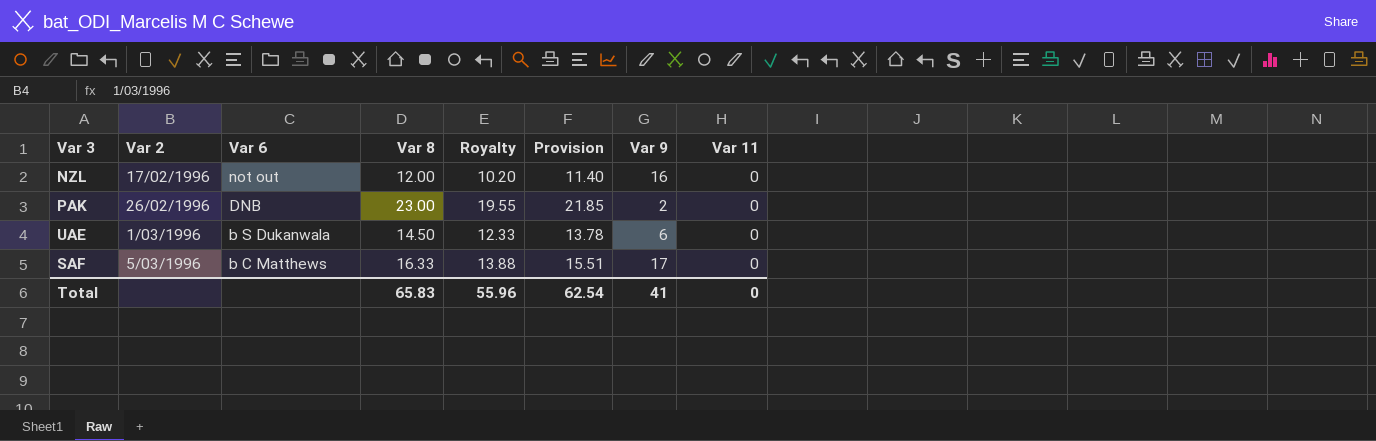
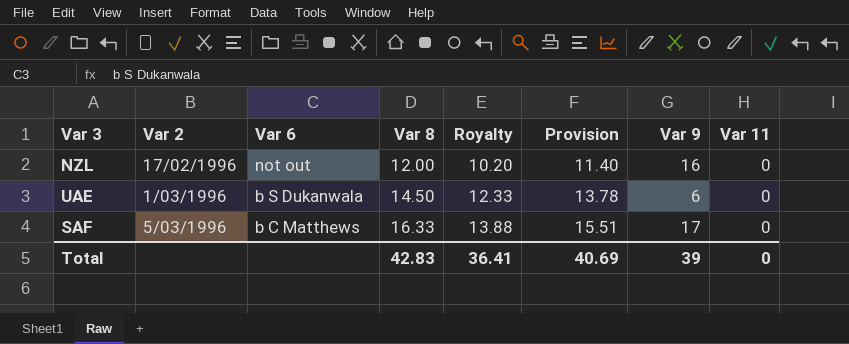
row PAK: 26/02/1996 | DNB | 23.00 | 19.55 | 21.85 | 2 | 0 -> none
Total | Var 8: 65.83 -> 42.83
Total | Royalty: 55.96 -> 36.41
Total | Provision: 62.54 -> 40.69
Total | Var 9: 41 -> 39

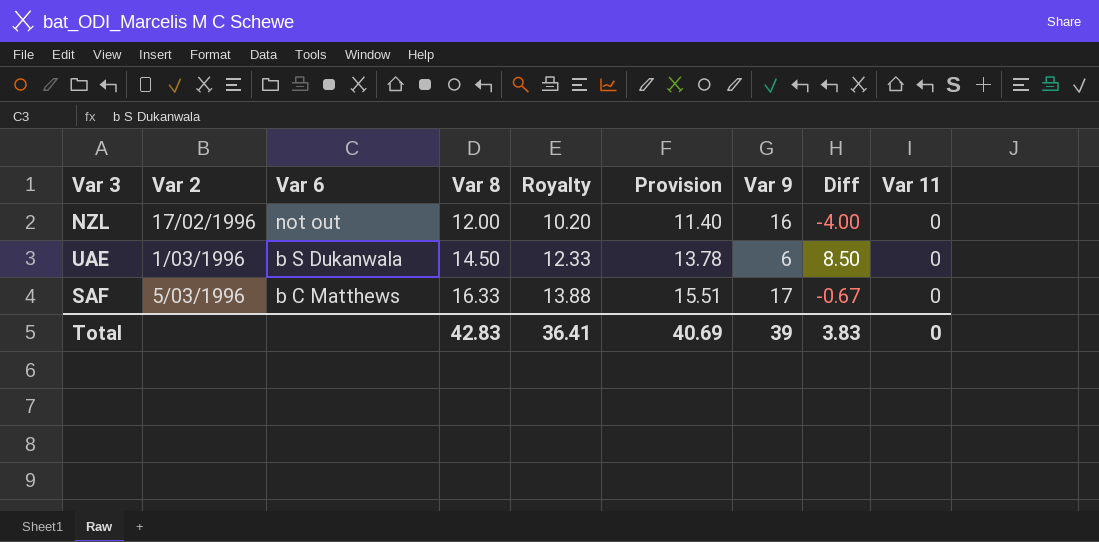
column Diff | formula: none -> [Var 8] - [Var 9]

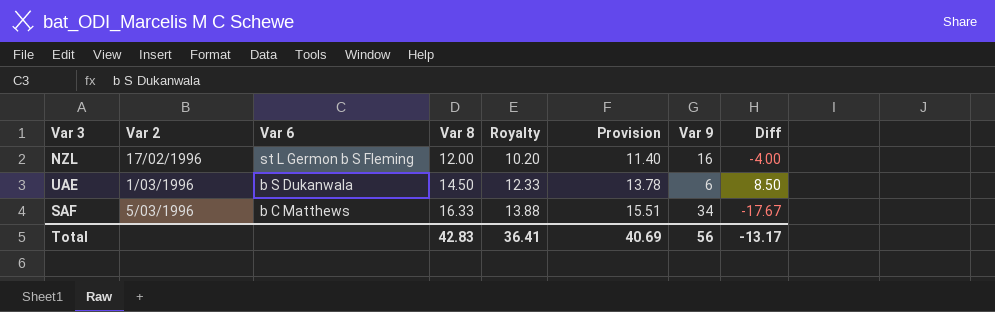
column Var 11 | position: 9 -> none
NZL | Var 6: not out -> st L Germon b S Fleming
SAF | Var 9: 17 -> 34
SAF | Diff: -0.67 -> -17.67
Total | Var 9: 39 -> 56
Total | Diff: 3.83 -> -13.17

